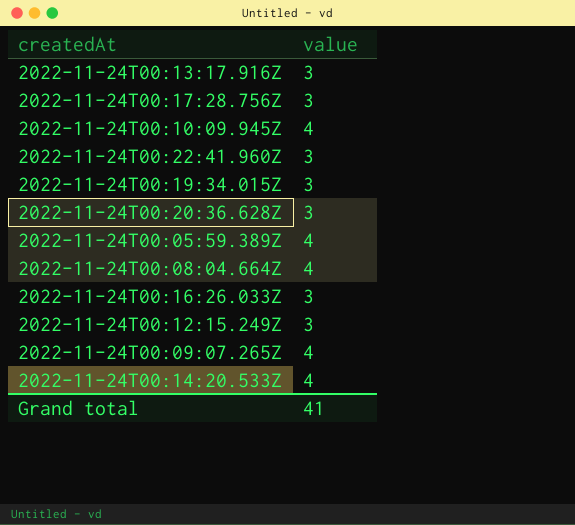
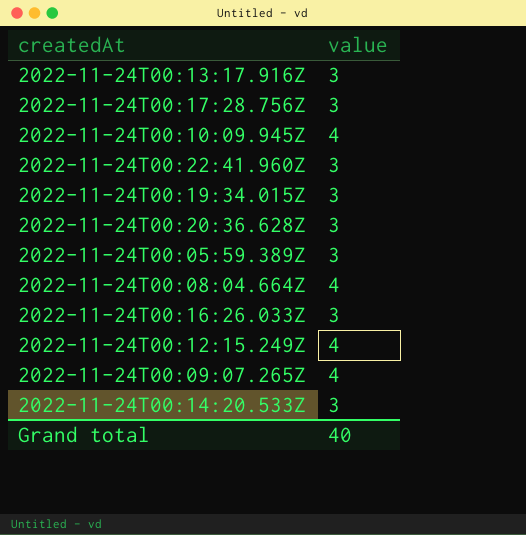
2022-11-24T00:05:59.389Z | value: 4 -> 3
2022-11-24T00:12:15.249Z | value: 3 -> 4
2022-11-24T00:14:20.533Z | value: 4 -> 3
Grand total | value: 41 -> 40

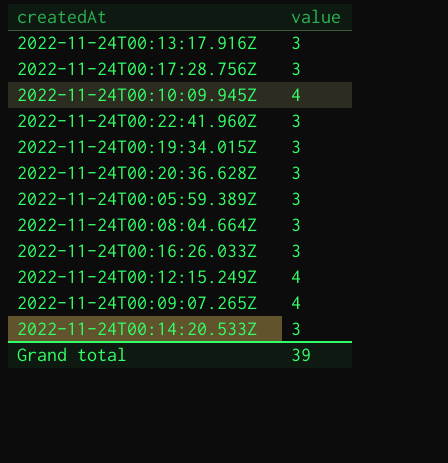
2022-11-24T00:08:04.664Z | value: 4 -> 3
Grand total | value: 40 -> 39

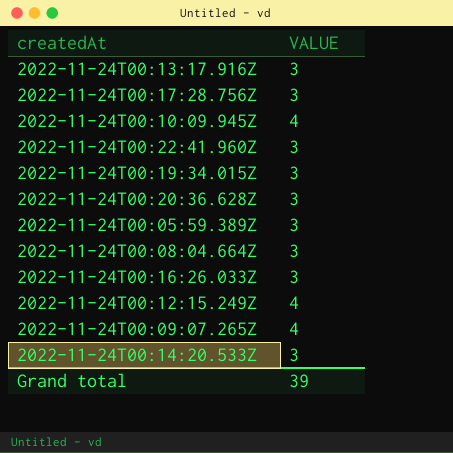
column name: value -> VALUE

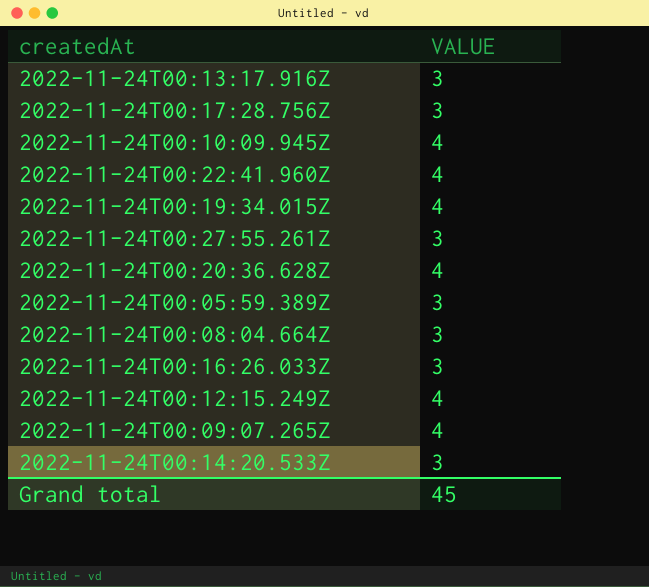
2022-11-24T00:22:41.960Z | VALUE: 3 -> 4
2022-11-24T00:19:34.015Z | VALUE: 3 -> 4
row 2022-11-24T00:27:55.261Z: none -> 3
2022-11-24T00:20:36.628Z | VALUE: 3 -> 4
Grand total | VALUE: 39 -> 45

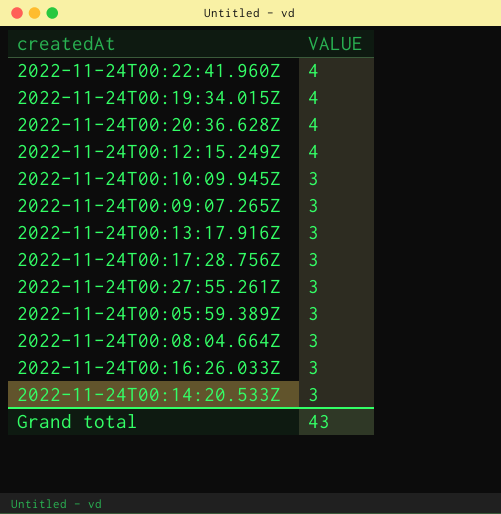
row order: none -> VALUE descending
2022-11-24T00:10:09.945Z | VALUE: 4 -> 3
2022-11-24T00:09:07.265Z | VALUE: 4 -> 3
Grand total | VALUE: 45 -> 43

